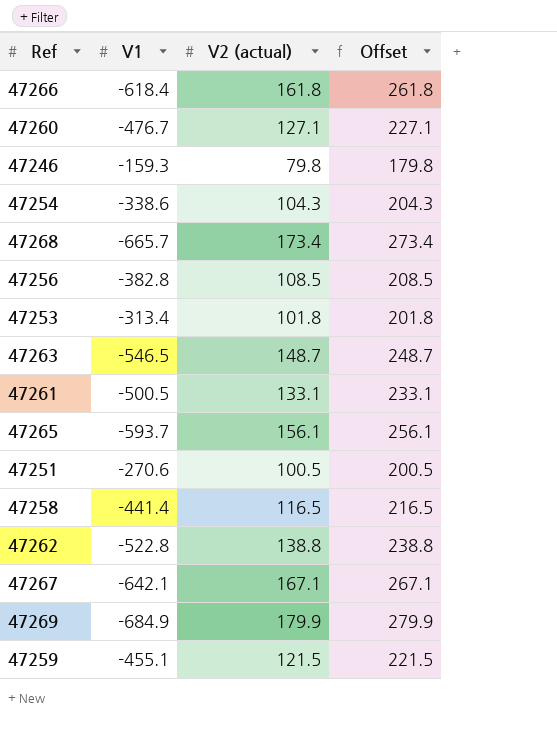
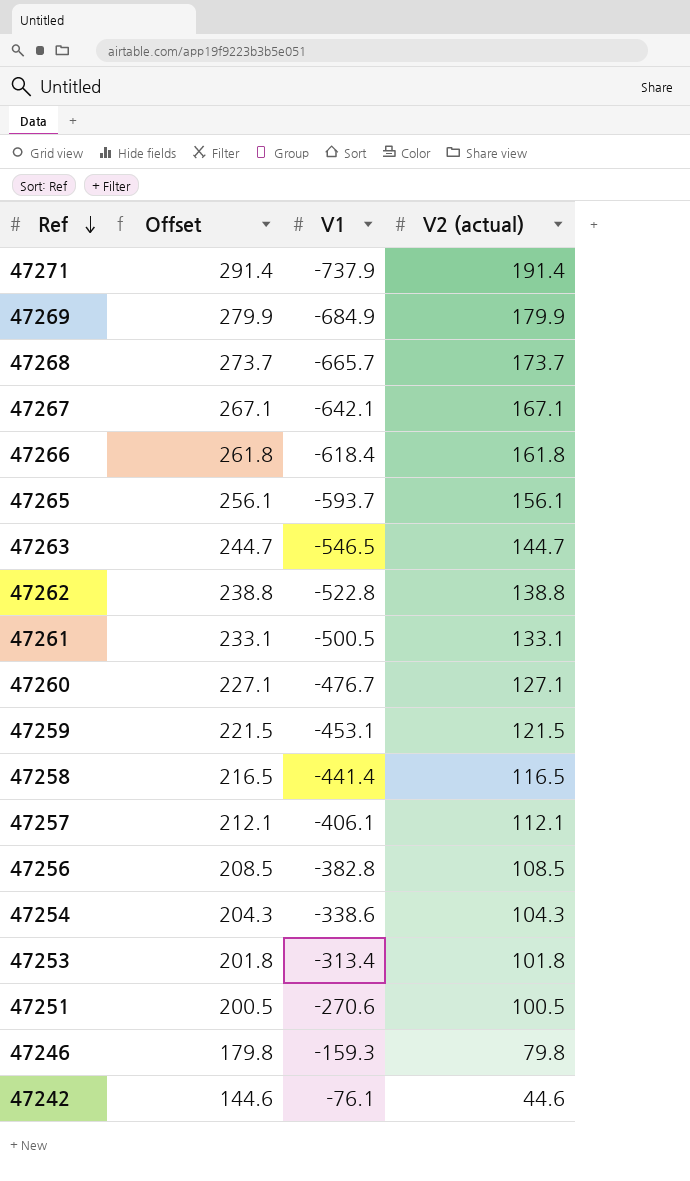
row order: none -> Ref descending
column Offset | position: 4 -> 2
row 47271: none -> 291.4 | -737.9 | 191.4
47268 | Offset: 273.4 -> 273.7
47268 | V2 (actual): 173.4 -> 173.7
47263 | Offset: 248.7 -> 244.7
47263 | V2 (actual): 148.7 -> 144.7
47259 | V1: -455.1 -> -453.1
row 47257: none -> 212.1 | -406.1 | 112.1
row 47242: none -> 144.6 | -76.1 | 44.6

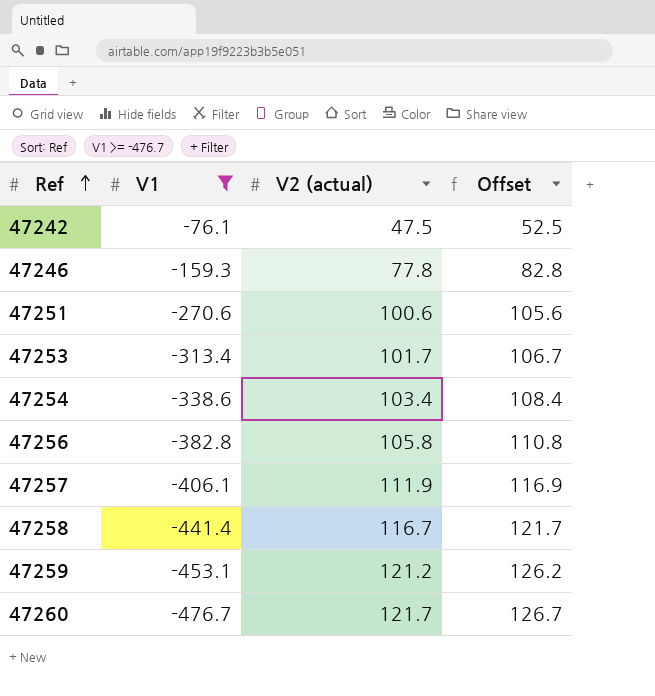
filter: none -> V1 >= -476.7
row order: Ref descending -> Ref ascending
column Offset | formula: [V2 (actual)] + 100 -> [V2 (actual)] + 5
column Offset | position: 2 -> 4
47242 | V2 (actual): 44.6 -> 47.5
47246 | V2 (actual): 79.8 -> 77.8
47251 | V2 (actual): 100.5 -> 100.6
47253 | V2 (actual): 101.8 -> 101.7
47254 | V2 (actual): 104.3 -> 103.4
47256 | V2 (actual): 108.5 -> 105.8
47257 | V2 (actual): 112.1 -> 111.9
47258 | V2 (actual): 116.5 -> 116.7
47259 | V2 (actual): 121.5 -> 121.2
47260 | V2 (actual): 127.1 -> 121.7

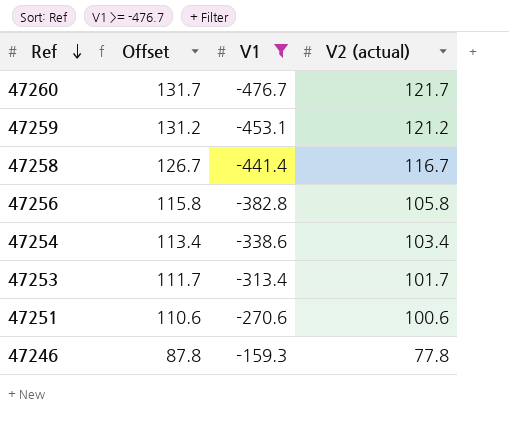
row order: Ref ascending -> Ref descending
column Offset | formula: [V2 (actual)] + 5 -> [V2 (actual)] + 10
column Offset | position: 4 -> 2
row 47242: -76.1 | 47.5 | 52.5 -> none
row 47257: -406.1 | 111.9 | 116.9 -> none

